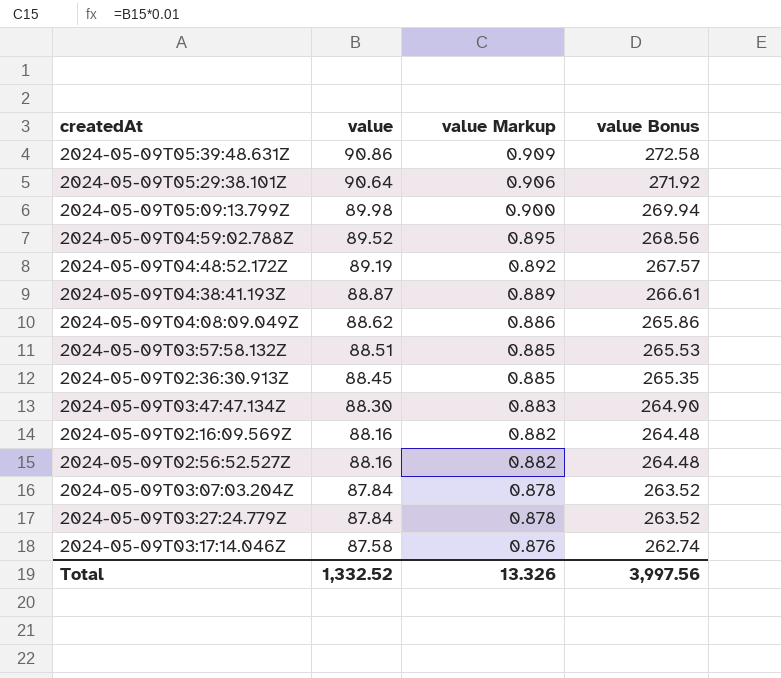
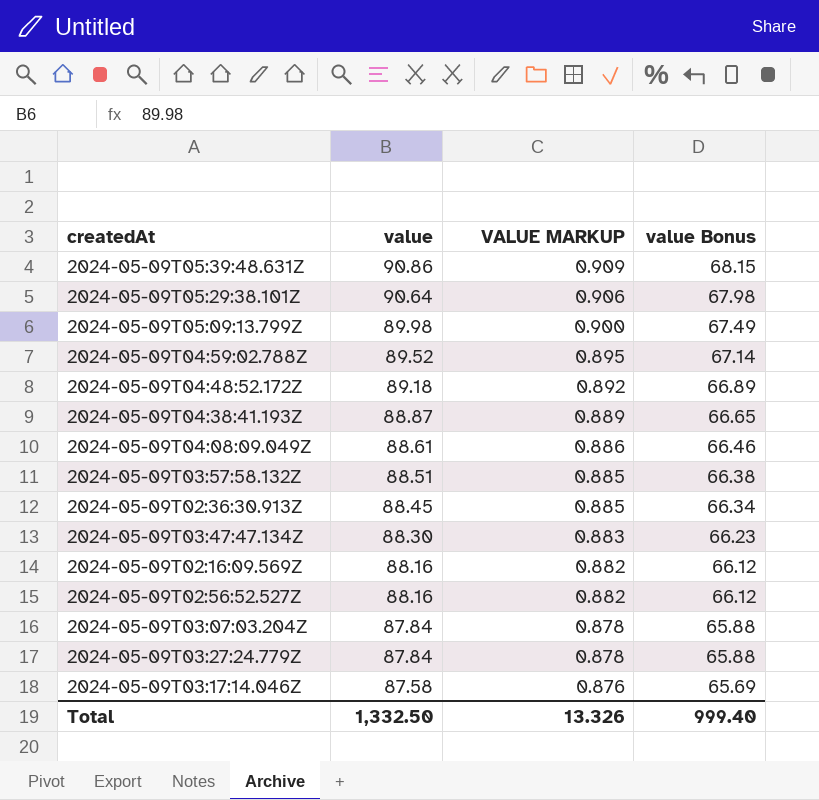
column name: value Markup -> VALUE MARKUP
column value Bonus | formula: [value] * 3 -> [value] * 0.75
2024-05-09T04:48:52.172Z | value: 89.19 -> 89.18
2024-05-09T04:08:09.049Z | value: 88.62 -> 88.61
Total | value: 1,332.52 -> 1,332.50
Total | value Bonus: 3,997.56 -> 999.40

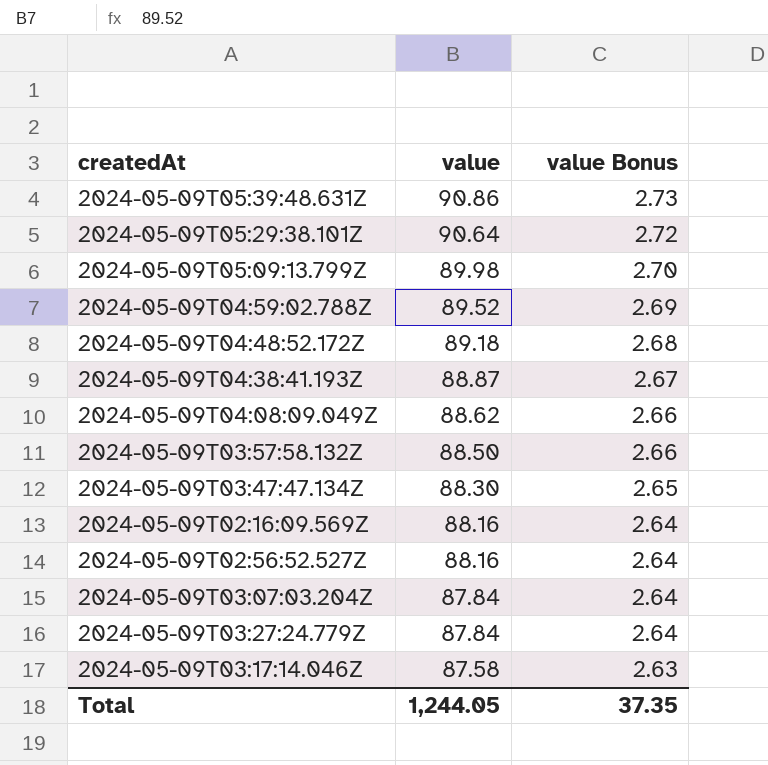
column VALUE MARKUP | formula: [value] * 0.01 -> none
column value Bonus | formula: [value] * 0.75 -> [value] * 0.03
row 2024-05-09T02:36:30.913Z: 88.45 | 0.885 | 66.34 -> none
2024-05-09T04:08:09.049Z | value: 88.61 -> 88.62
2024-05-09T03:57:58.132Z | value: 88.51 -> 88.50
Total | value: 1,332.50 -> 1,244.05
Total | value Bonus: 999.40 -> 37.35

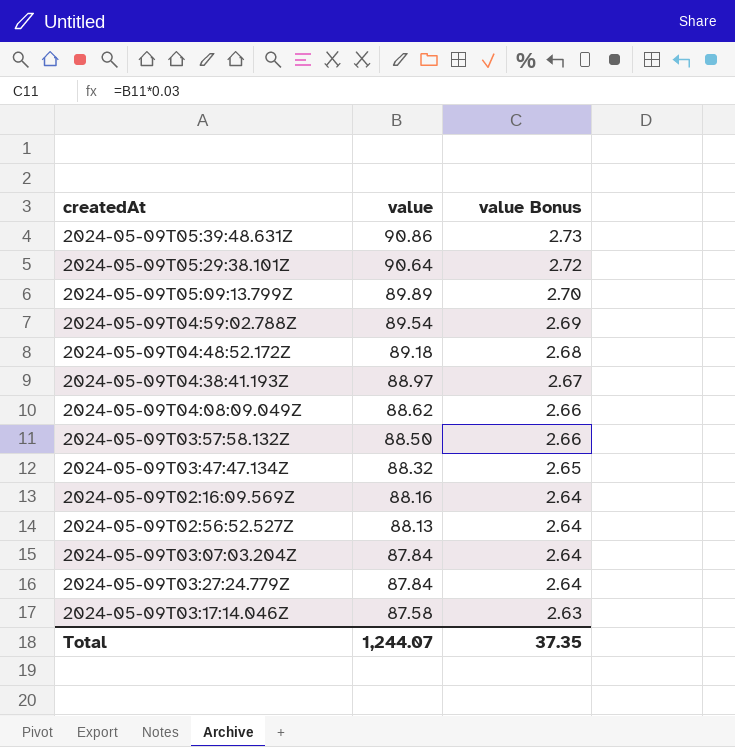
2024-05-09T05:09:13.799Z | value: 89.98 -> 89.89
2024-05-09T04:59:02.788Z | value: 89.52 -> 89.54
2024-05-09T04:38:41.193Z | value: 88.87 -> 88.97
2024-05-09T03:47:47.134Z | value: 88.30 -> 88.32
2024-05-09T02:56:52.527Z | value: 88.16 -> 88.13
Total | value: 1,244.05 -> 1,244.07

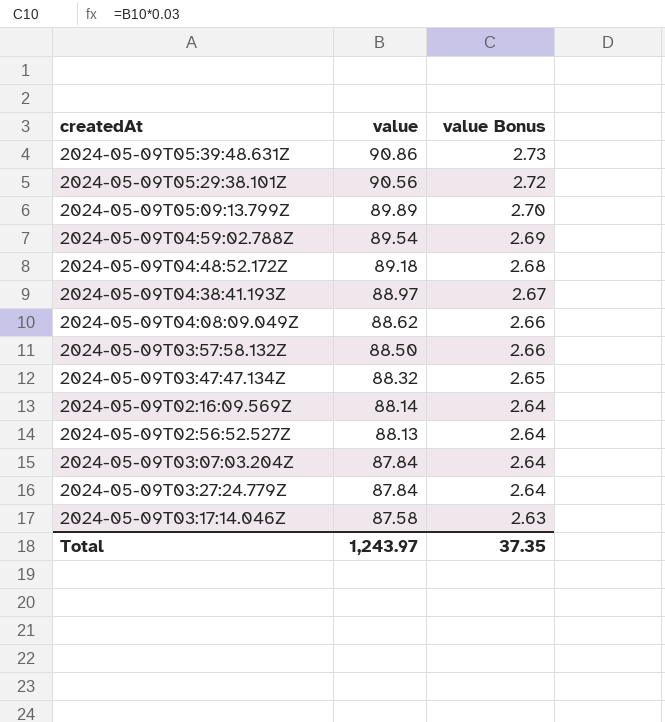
2024-05-09T05:29:38.101Z | value: 90.64 -> 90.56
2024-05-09T02:16:09.569Z | value: 88.16 -> 88.14
Total | value: 1,244.07 -> 1,243.97

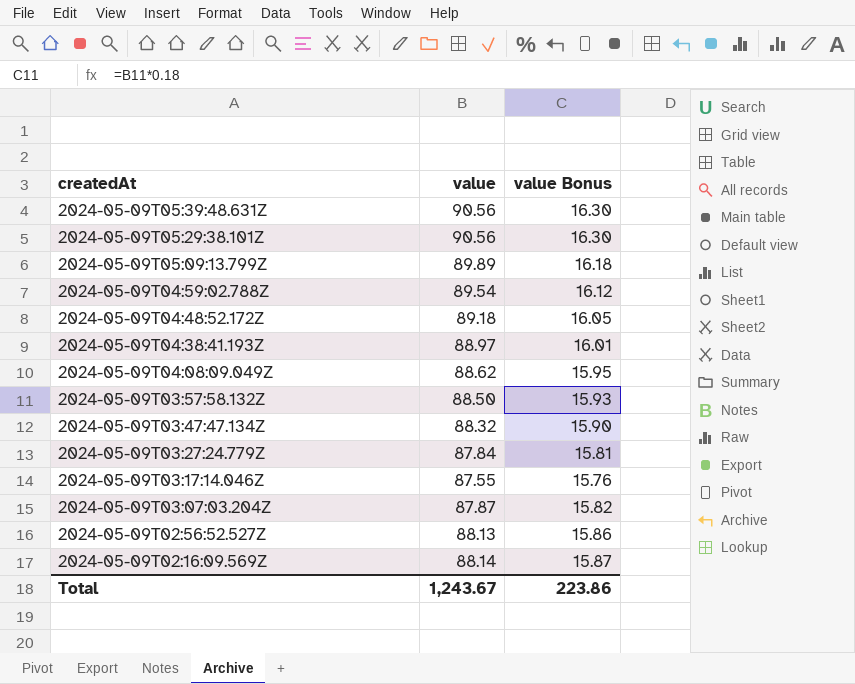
row order: value descending -> createdAt descending
column value Bonus | formula: [value] * 0.03 -> [value] * 0.18
2024-05-09T05:39:48.631Z | value: 90.86 -> 90.56
2024-05-09T03:17:14.046Z | value: 87.58 -> 87.55
2024-05-09T03:07:03.204Z | value: 87.84 -> 87.87
Total | value: 1,243.97 -> 1,243.67
Total | value Bonus: 37.35 -> 223.86

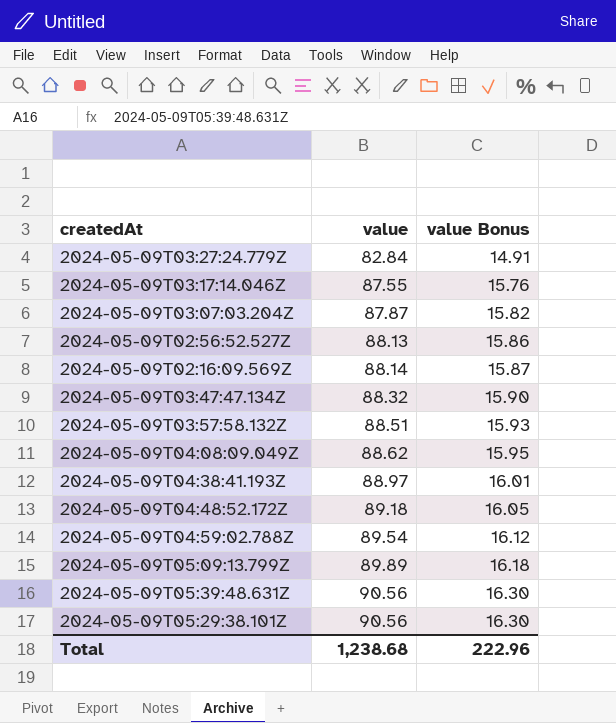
row order: createdAt descending -> value ascending
2024-05-09T03:27:24.779Z | value: 87.84 -> 82.84
2024-05-09T03:27:24.779Z | value Bonus: 15.81 -> 14.91
2024-05-09T03:57:58.132Z | value: 88.50 -> 88.51
Total | value: 1,243.67 -> 1,238.68
Total | value Bonus: 223.86 -> 222.96

